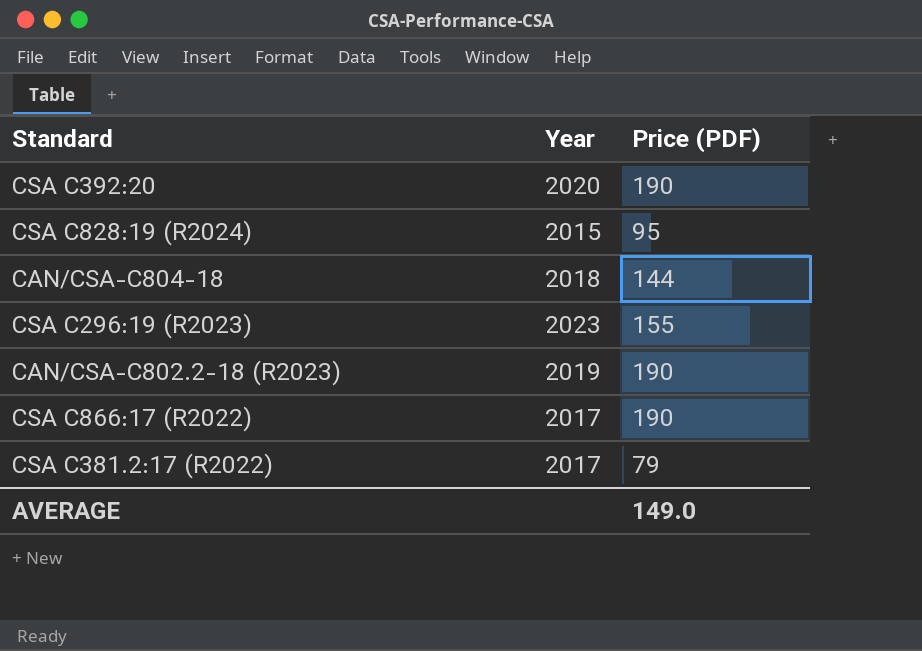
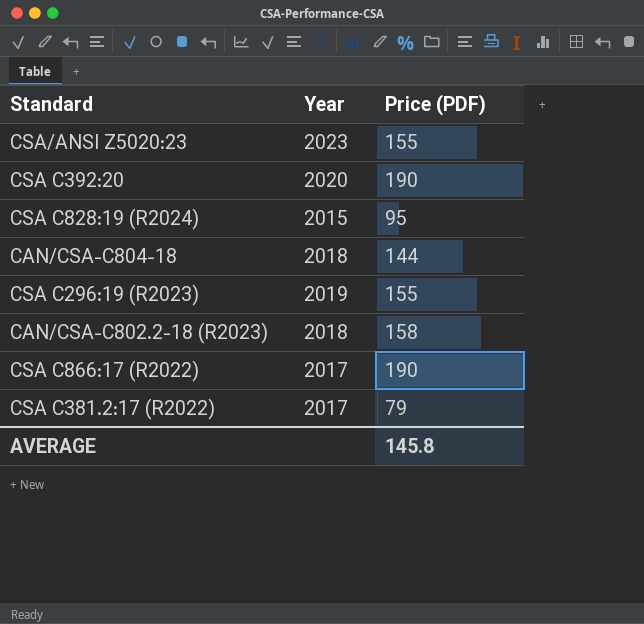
row CSA/ANSI Z5020:23: none -> 2023 | 155
CSA C296:19 (R2023) | Year: 2023 -> 2019
CAN/CSA-C802.2-18 (R2023) | Year: 2019 -> 2018
CAN/CSA-C802.2-18 (R2023) | Price (PDF): 190 -> 158
AVERAGE | Price (PDF): 149.0 -> 145.8

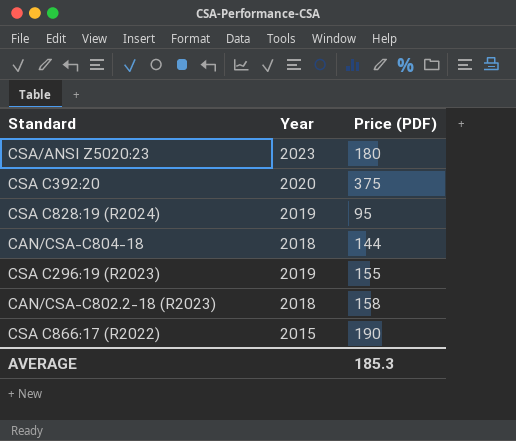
row CSA C381.2:17 (R2022): 2017 | 79 -> none
CSA/ANSI Z5020:23 | Price (PDF): 155 -> 180
CSA C392:20 | Price (PDF): 190 -> 375
CSA C828:19 (R2024) | Year: 2015 -> 2019
CSA C866:17 (R2022) | Year: 2017 -> 2015
AVERAGE | Price (PDF): 145.8 -> 185.3

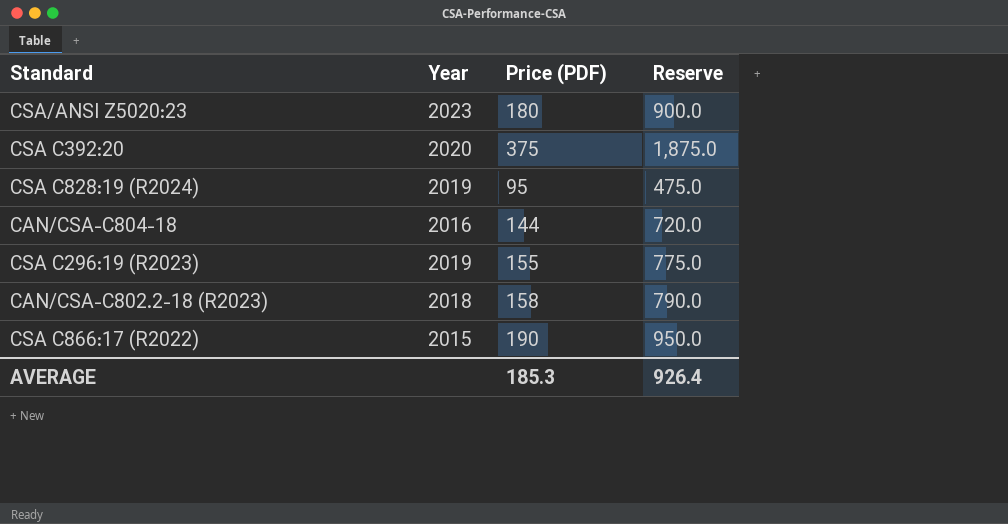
column Reserve | formula: none -> [Price (PDF)] * 5
CAN/CSA-C804-18 | Year: 2018 -> 2016

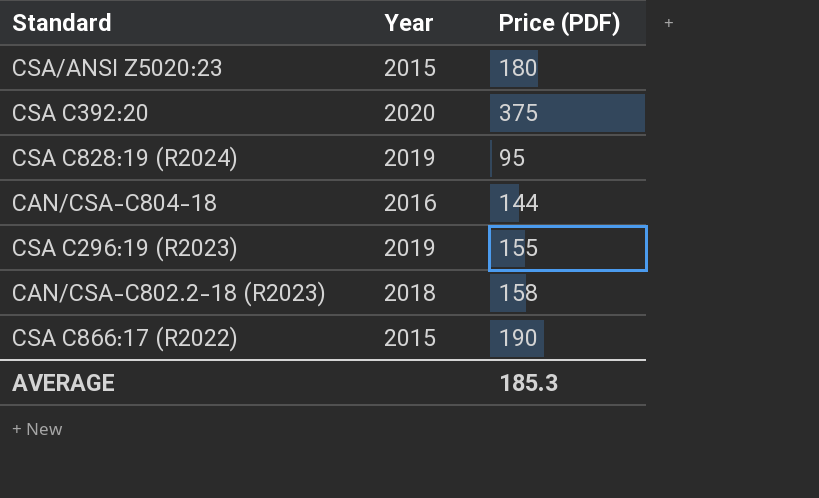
column Reserve | formula: [Price (PDF)] * 5 -> none
CSA/ANSI Z5020:23 | Year: 2023 -> 2015

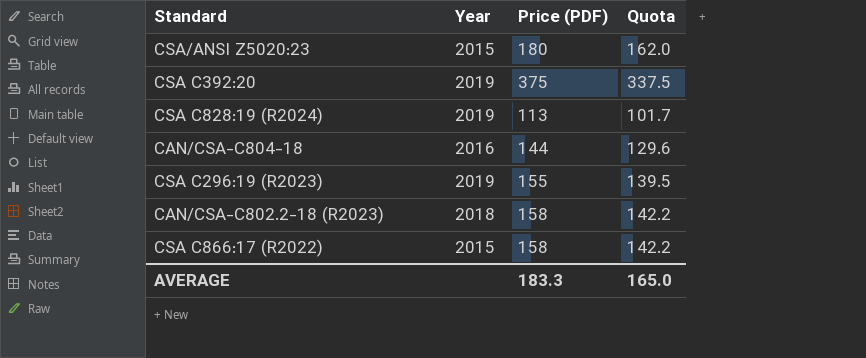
column Quota | formula: none -> [Price (PDF)] * 0.9
CSA C392:20 | Year: 2020 -> 2019
CSA C828:19 (R2024) | Price (PDF): 95 -> 113
CSA C866:17 (R2022) | Price (PDF): 190 -> 158
AVERAGE | Price (PDF): 185.3 -> 183.3

